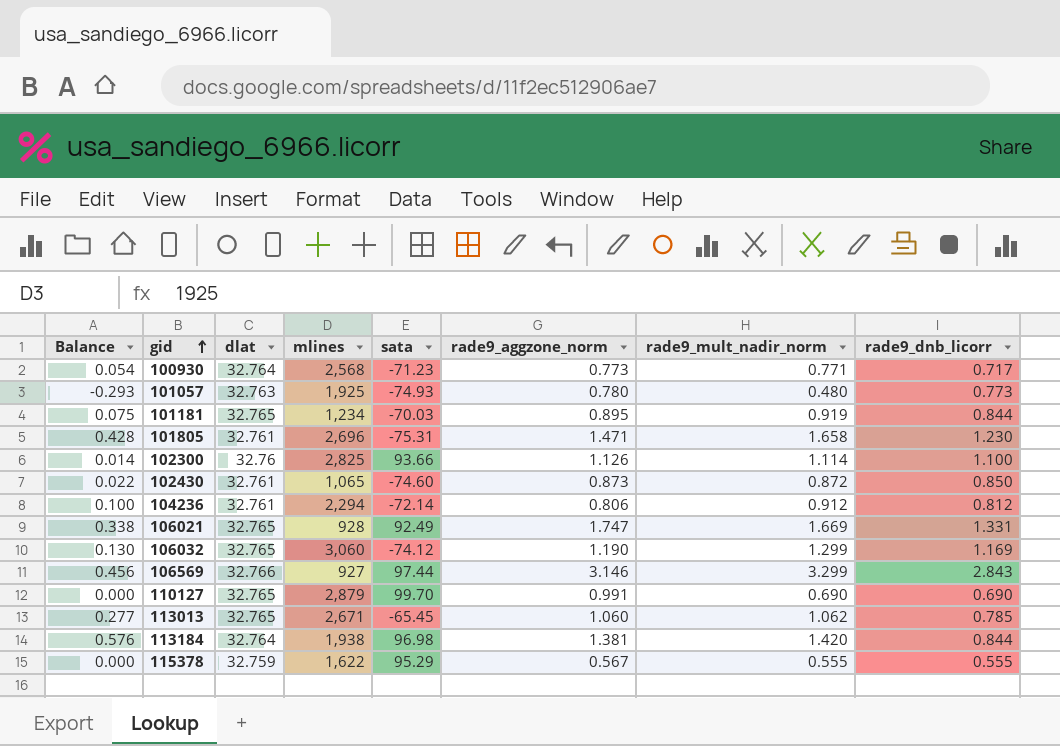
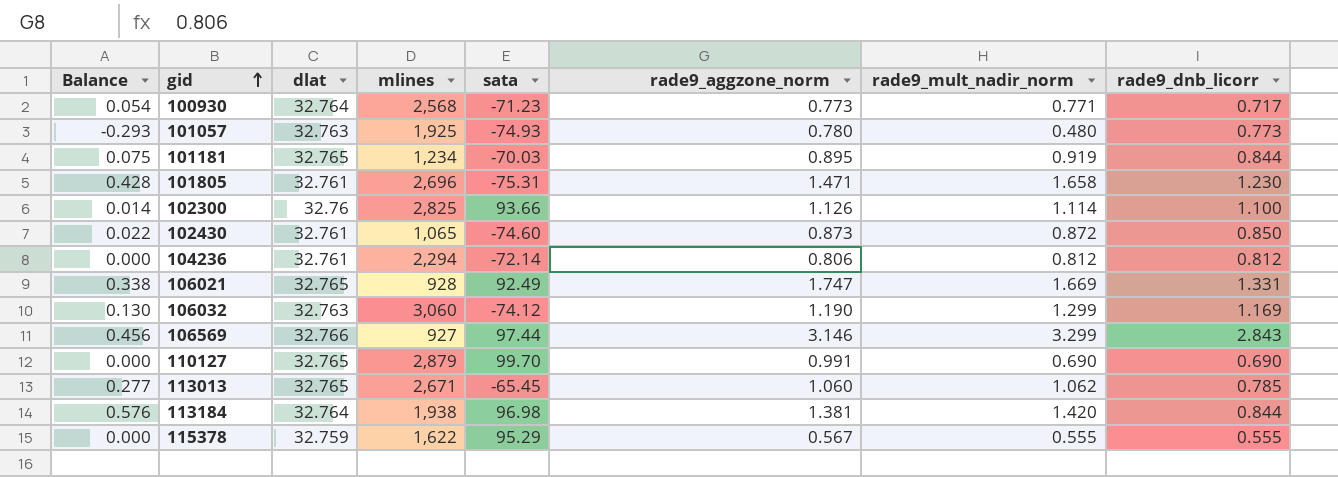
104236 | Balance: 0.100 -> 0.000
104236 | rade9_mult_nadir_norm: 0.912 -> 0.812
106032 | dlat: 32.765 -> 32.763

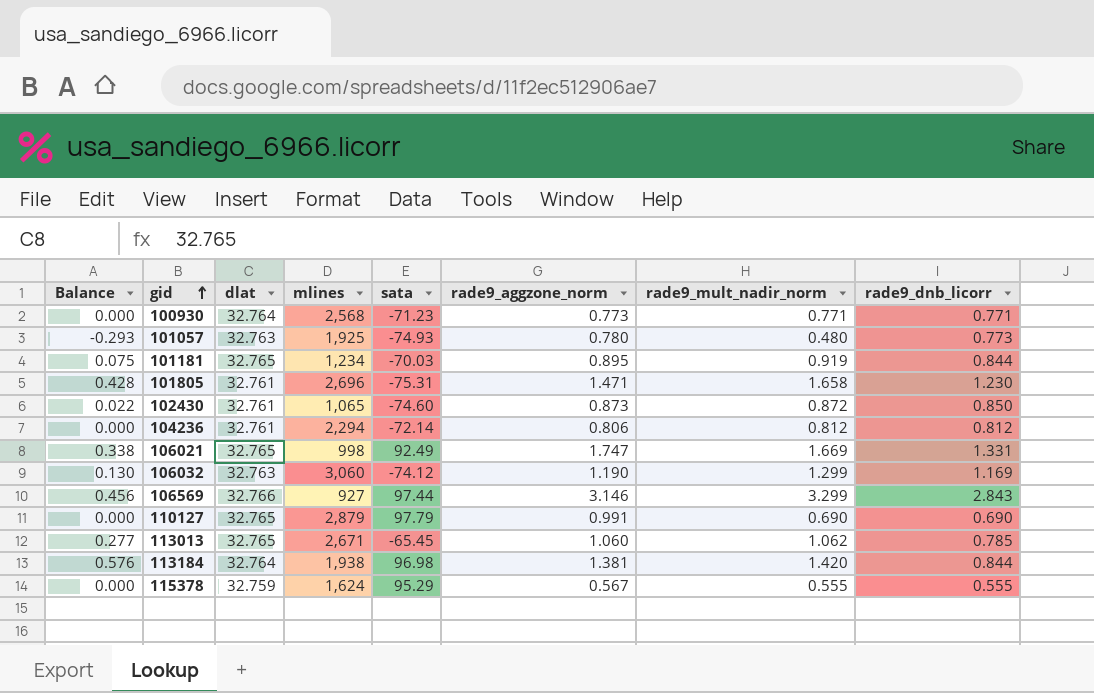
row 102300: 0.014 | 32.76 | 2,825 | 93.66 | 1.126 | 1.114 | 1.100 -> none
100930 | Balance: 0.054 -> 0.000
100930 | rade9_dnb_licorr: 0.717 -> 0.771
106021 | mlines: 928 -> 998
110127 | sata: 99.70 -> 97.79
115378 | mlines: 1,622 -> 1,624

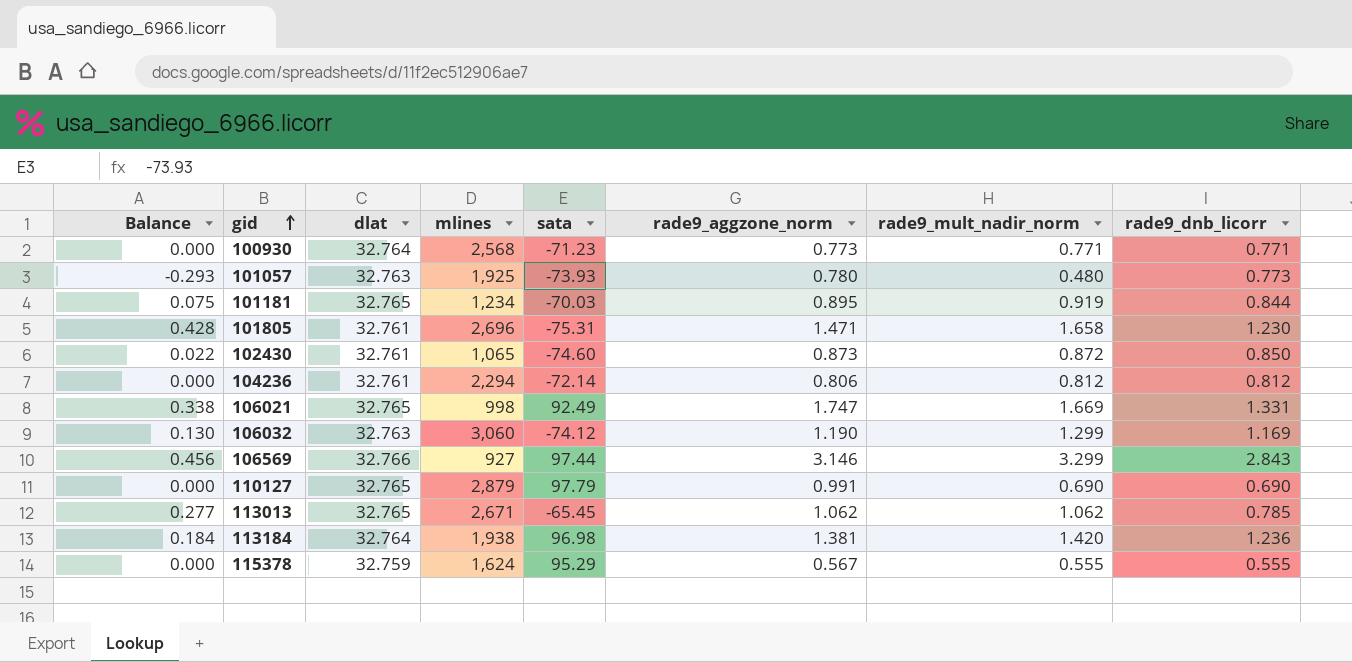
101057 | sata: -74.93 -> -73.93
113013 | rade9_aggzone_norm: 1.060 -> 1.062
113184 | Balance: 0.576 -> 0.184
113184 | rade9_dnb_licorr: 0.844 -> 1.236

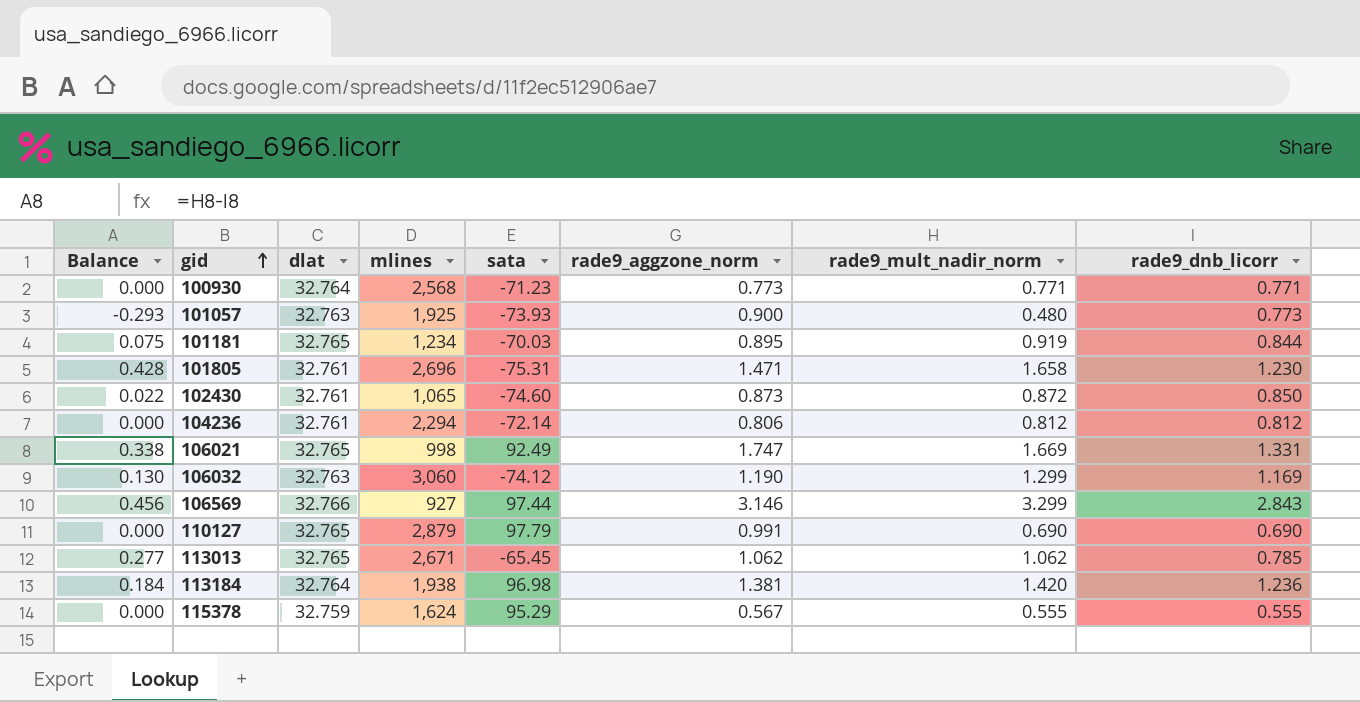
101057 | rade9_aggzone_norm: 0.780 -> 0.900

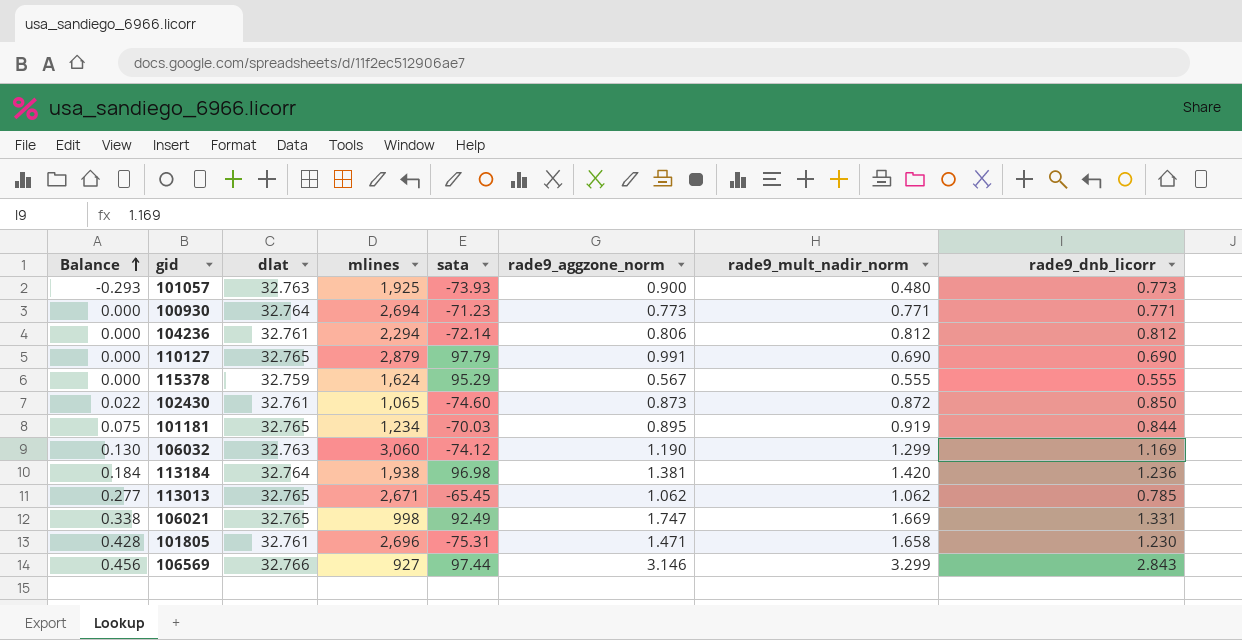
row order: gid ascending -> Balance ascending
100930 | mlines: 2,568 -> 2,694

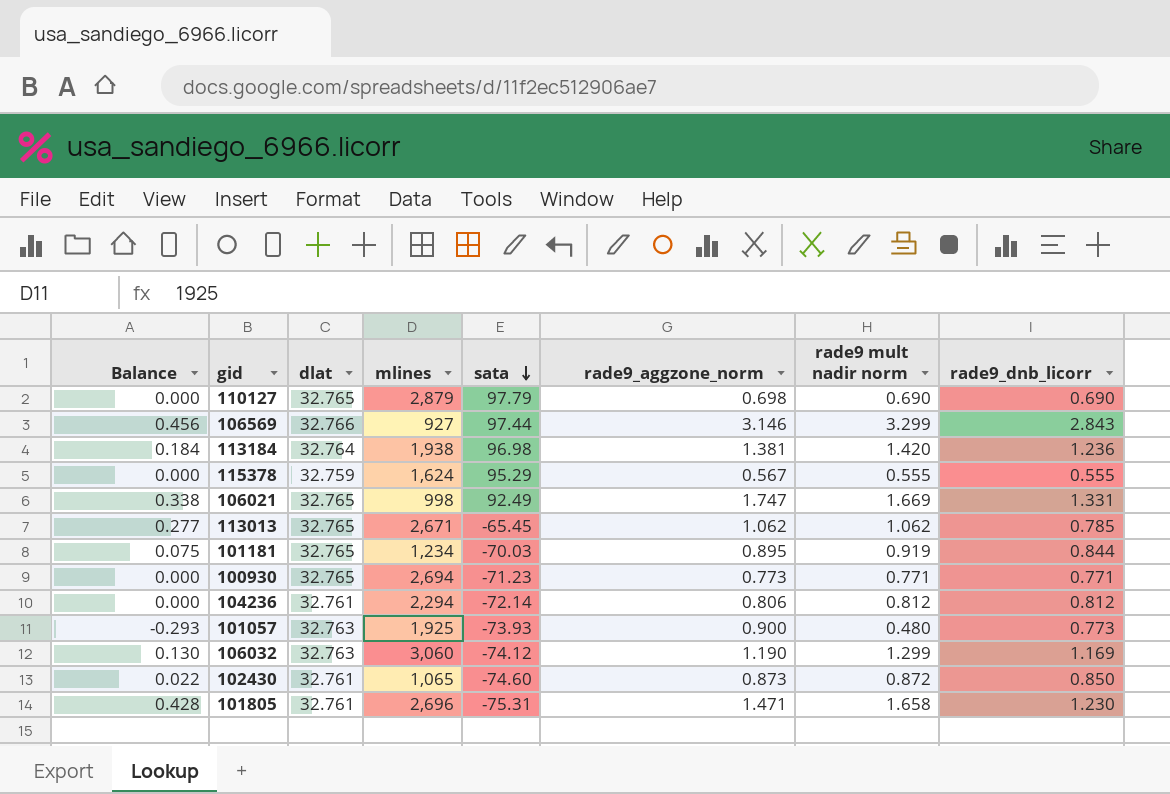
row order: Balance ascending -> sata descending
column name: rade9_mult_nadir_norm -> rade9 mult nadir norm
110127 | rade9_aggzone_norm: 0.991 -> 0.698
100930 | dlat: 32.764 -> 32.765

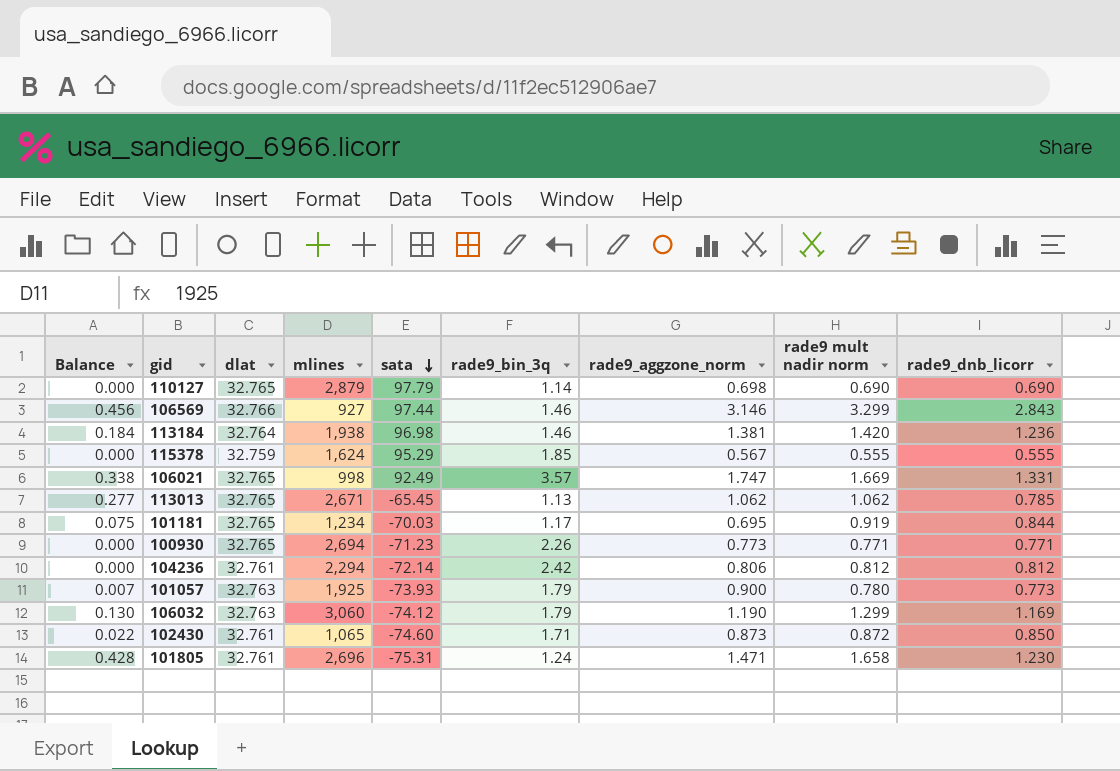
column rade9_bin_3q | position: none -> 6
101181 | rade9_aggzone_norm: 0.895 -> 0.695
101057 | Balance: -0.293 -> 0.007
101057 | rade9 mult nadir norm: 0.480 -> 0.780

